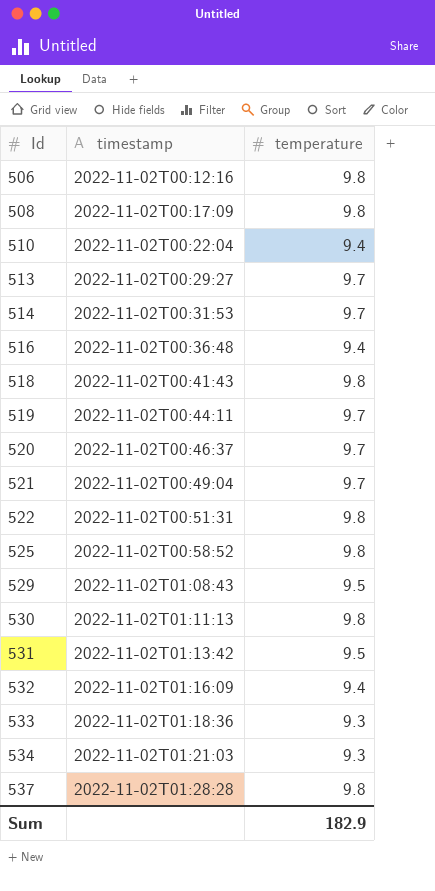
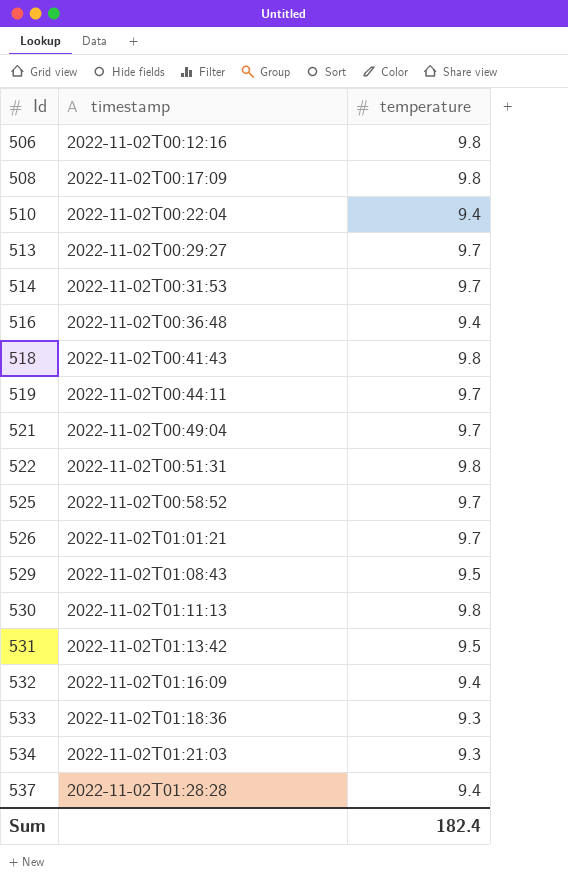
row 520: 2022-11-02T00:46:37 | 9.7 -> none
525 | temperature: 9.8 -> 9.7
row 526: none -> 2022-11-02T01:01:21 | 9.7
537 | temperature: 9.8 -> 9.4
Sum | temperature: 182.9 -> 182.4

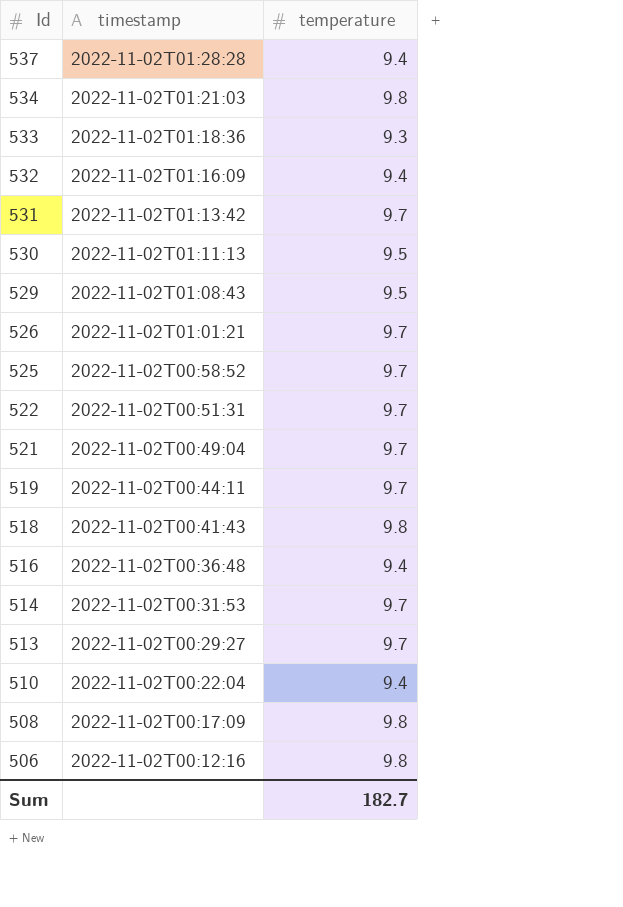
row order: Id ascending -> Id descending
534 | temperature: 9.3 -> 9.8
531 | temperature: 9.5 -> 9.7
530 | temperature: 9.8 -> 9.5
522 | temperature: 9.8 -> 9.7
Sum | temperature: 182.4 -> 182.7

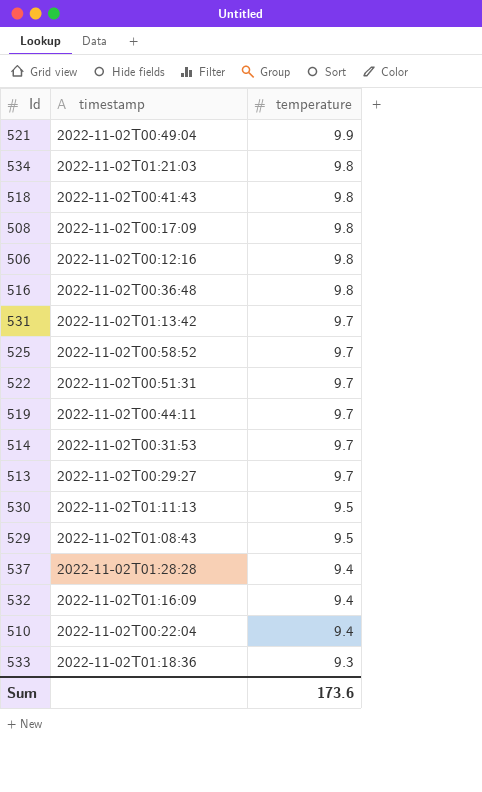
row order: Id descending -> temperature descending
row 526: 2022-11-02T01:01:21 | 9.7 -> none
521 | temperature: 9.7 -> 9.9
516 | temperature: 9.4 -> 9.8
Sum | temperature: 182.7 -> 173.6

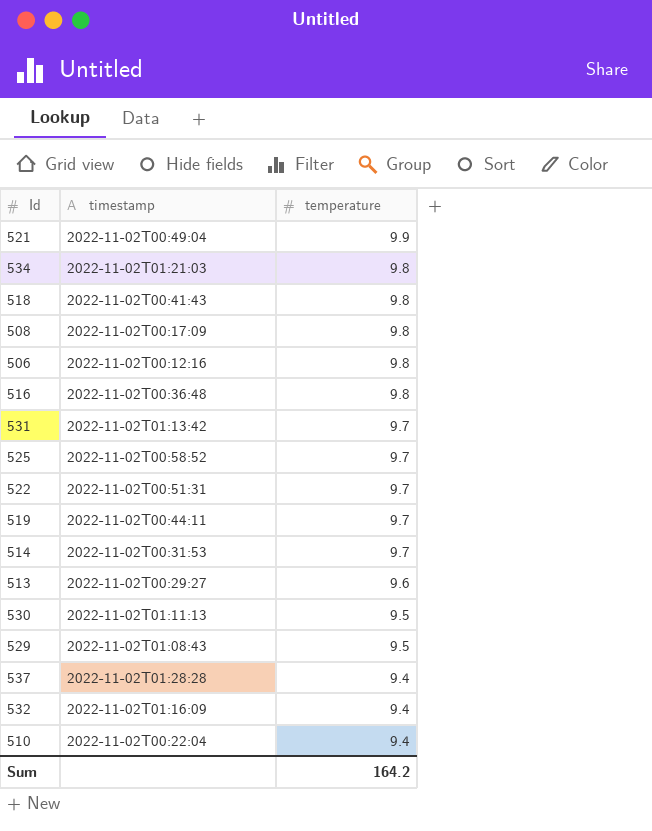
row 533: 2022-11-02T01:18:36 | 9.3 -> none
513 | temperature: 9.7 -> 9.6
Sum | temperature: 173.6 -> 164.2

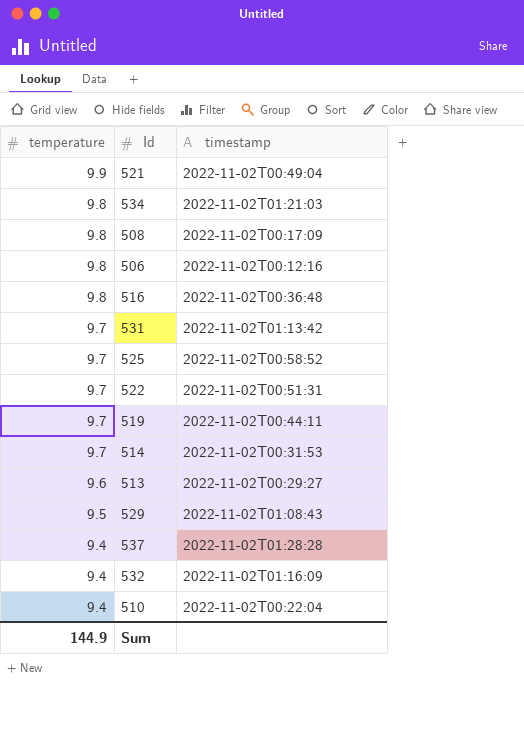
column temperature | position: 3 -> 1
row 518: 2022-11-02T00:41:43 | 9.8 -> none
row 530: 2022-11-02T01:11:13 | 9.5 -> none
Sum | temperature: 164.2 -> 144.9

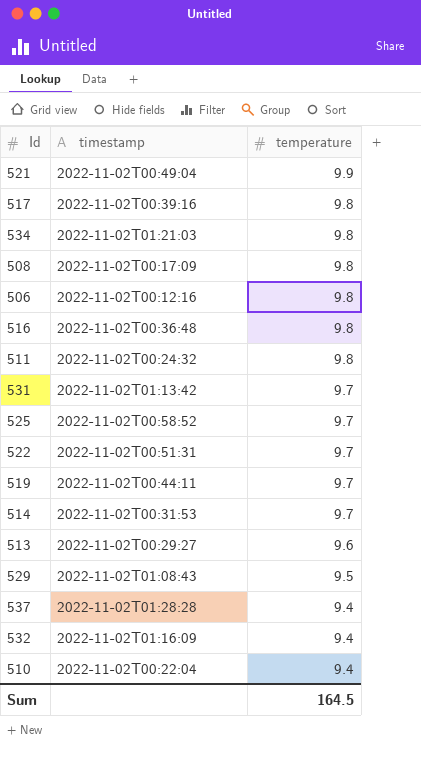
column temperature | position: 1 -> 3
row 517: none -> 2022-11-02T00:39:16 | 9.8
row 511: none -> 2022-11-02T00:24:32 | 9.8
Sum | temperature: 144.9 -> 164.5

